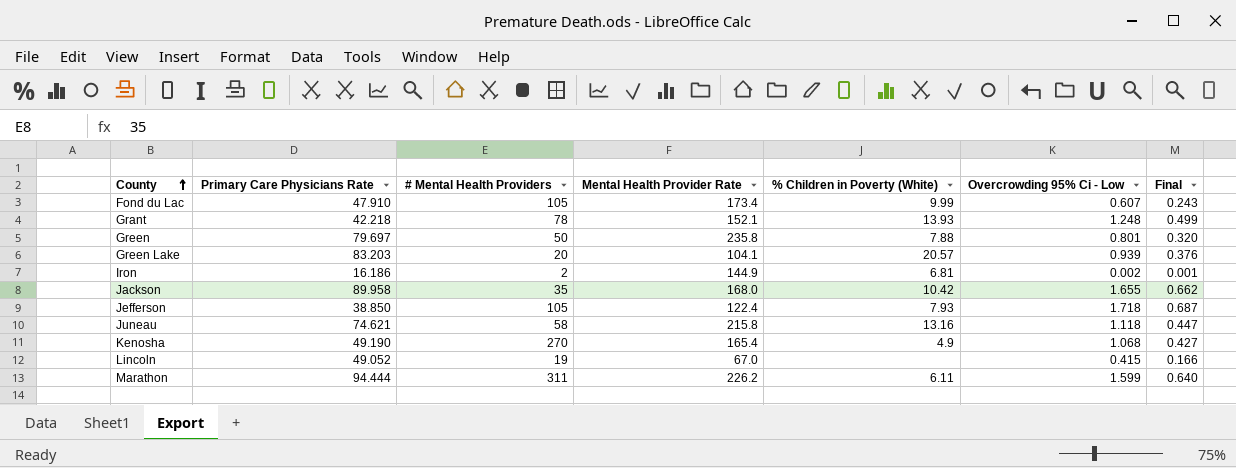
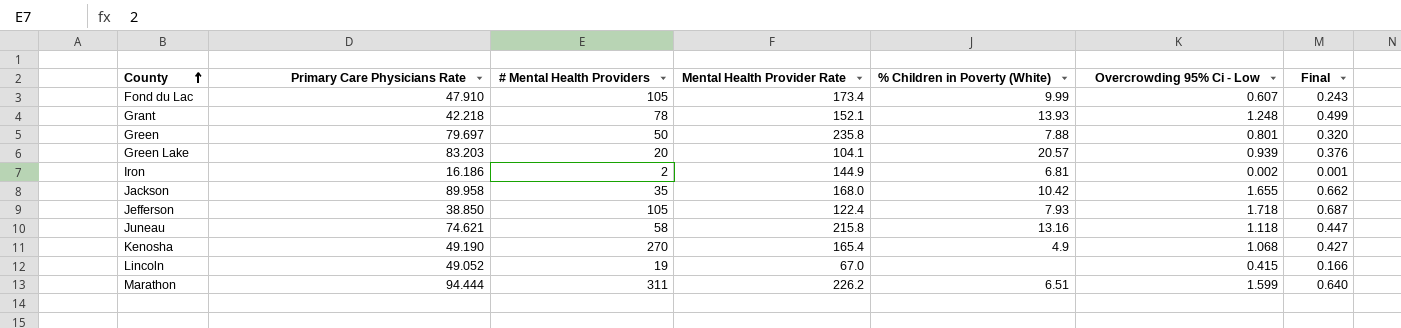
Marathon | % Children in Poverty (White): 6.11 -> 6.51

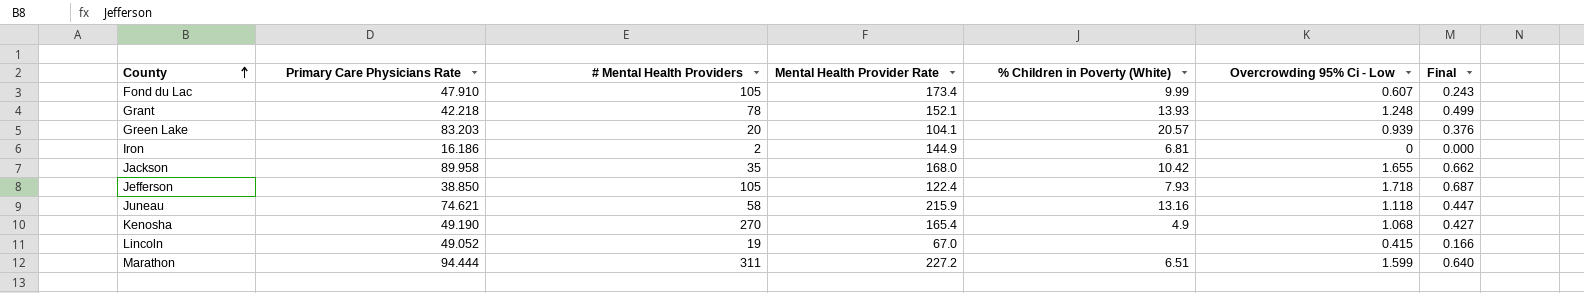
row Green: 79.697 | 50 | 235.8 | 7.88 | 0.801 | 0.320 -> none
Iron | Overcrowding 95% Ci - Low: 0.002 -> 0
Iron | Final: 0.001 -> 0.000
Juneau | Mental Health Provider Rate: 215.8 -> 215.9
Marathon | Mental Health Provider Rate: 226.2 -> 227.2

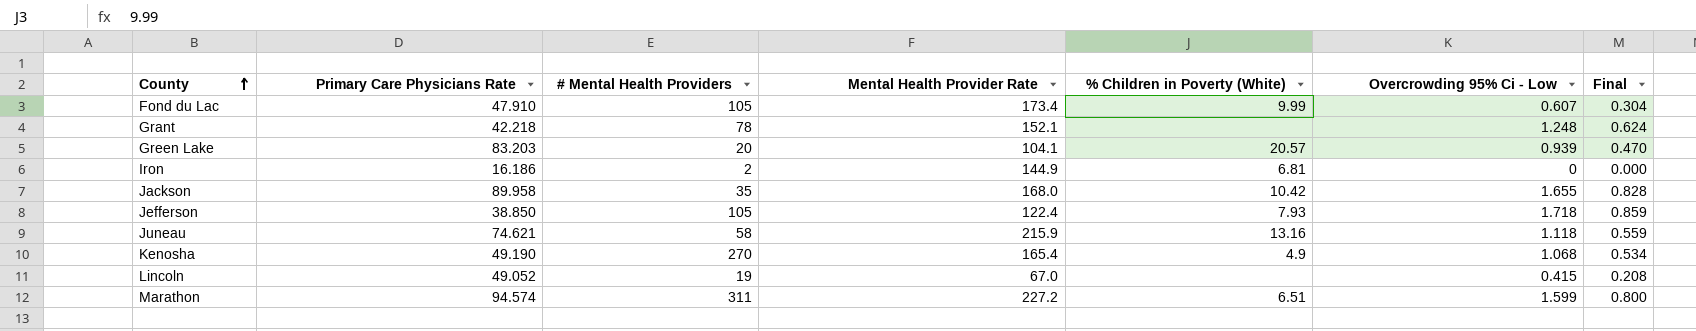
column Final | formula: [Overcrowding 95% Ci - Low] * 0.4 -> [Overcrowding 95% Ci - Low] * 0.5
Grant | % Children in Poverty (White): 13.93 -> none
Marathon | Primary Care Physicians Rate: 94.444 -> 94.574

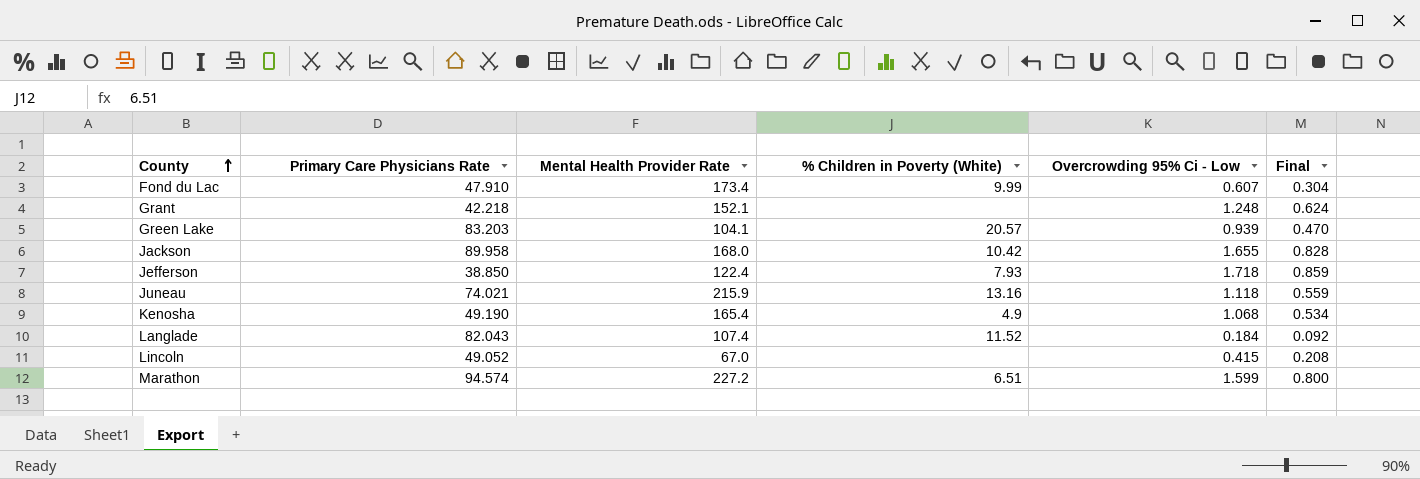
column # Mental Health Providers | position: 3 -> none
row Iron: 16.186 | 2 | 144.9 | 6.81 | 0 | 0.000 -> none
Juneau | Primary Care Physicians Rate: 74.621 -> 74.021
row Langlade: none -> 82.043 | 107.4 | 11.52 | 0.184 | 0.092

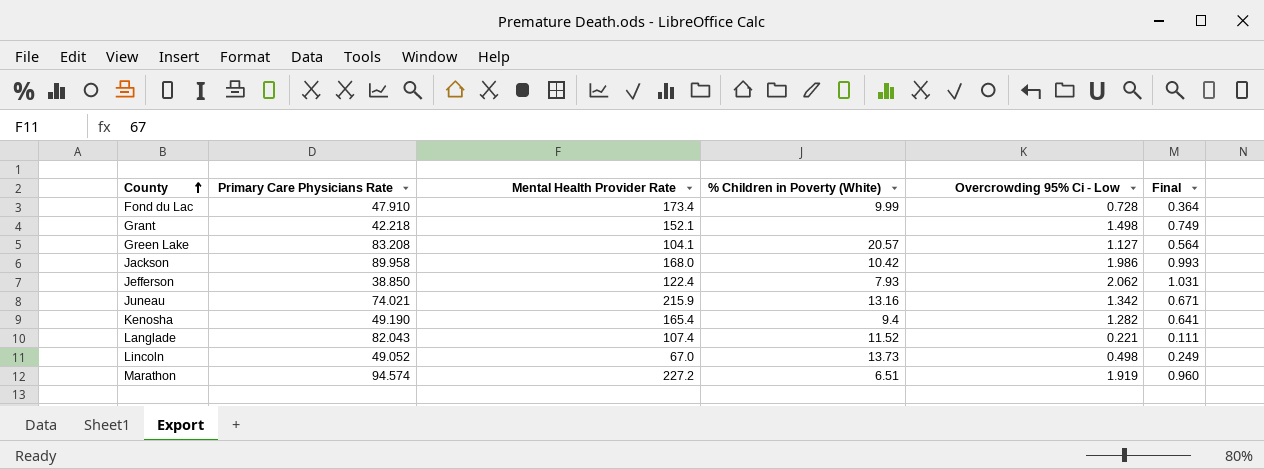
Fond du Lac | Overcrowding 95% Ci - Low: 0.607 -> 0.728
Fond du Lac | Final: 0.304 -> 0.364
Grant | Overcrowding 95% Ci - Low: 1.248 -> 1.498
Grant | Final: 0.624 -> 0.749
Green Lake | Primary Care Physicians Rate: 83.203 -> 83.208
Green Lake | Overcrowding 95% Ci - Low: 0.939 -> 1.127
Green Lake | Final: 0.470 -> 0.564
Jackson | Overcrowding 95% Ci - Low: 1.655 -> 1.986
Jackson | Final: 0.828 -> 0.993
Jefferson | Overcrowding 95% Ci - Low: 1.718 -> 2.062
Jefferson | Final: 0.859 -> 1.031
Juneau | Overcrowding 95% Ci - Low: 1.118 -> 1.342
Juneau | Final: 0.559 -> 0.671
Kenosha | % Children in Poverty (White): 4.9 -> 9.4
Kenosha | Overcrowding 95% Ci - Low: 1.068 -> 1.282
Kenosha | Final: 0.534 -> 0.641
Langlade | Overcrowding 95% Ci - Low: 0.184 -> 0.221
Langlade | Final: 0.092 -> 0.111
Lincoln | % Children in Poverty (White): none -> 13.73
Lincoln | Overcrowding 95% Ci - Low: 0.415 -> 0.498
Lincoln | Final: 0.208 -> 0.249
Marathon | Overcrowding 95% Ci - Low: 1.599 -> 1.919
Marathon | Final: 0.800 -> 0.960

